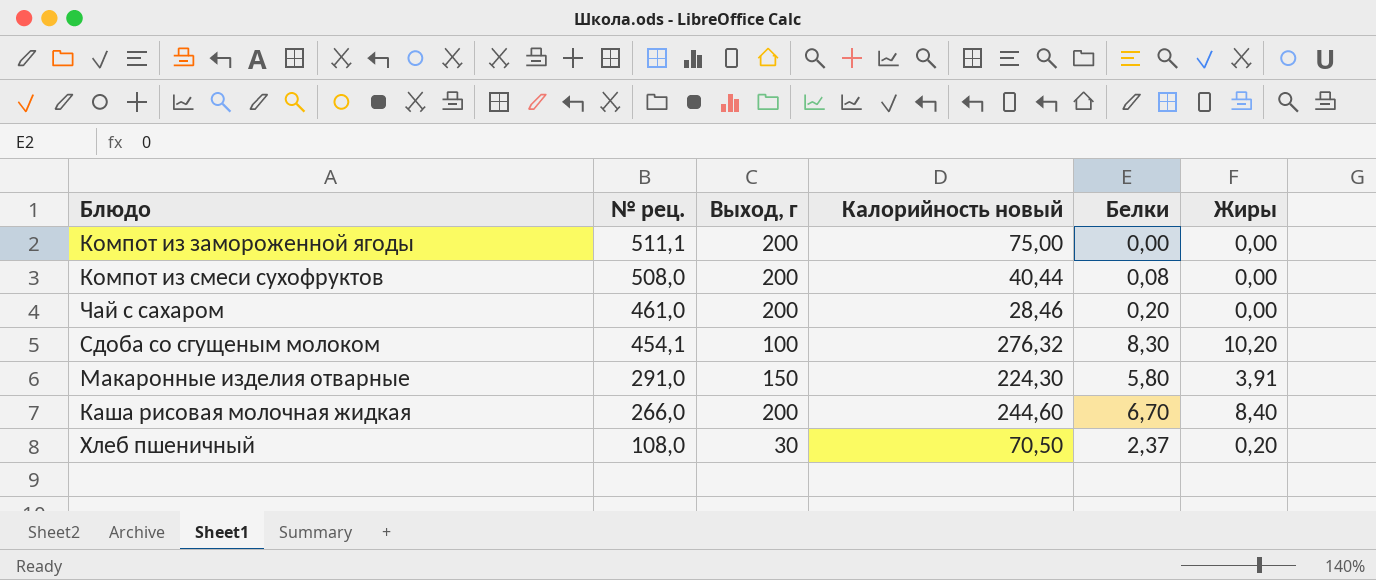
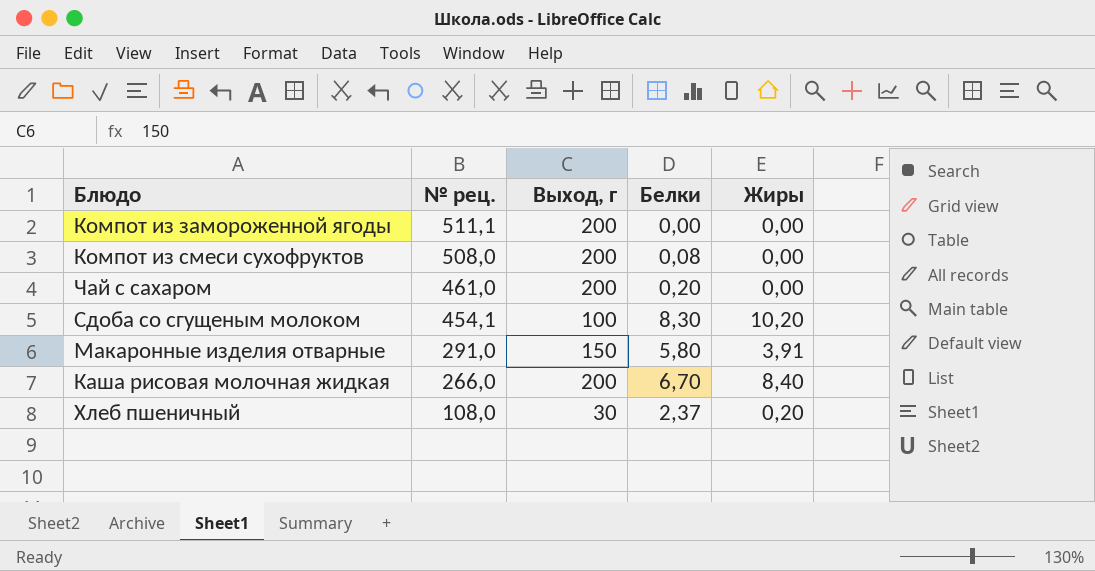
column Калорийность новый | position: 4 -> none

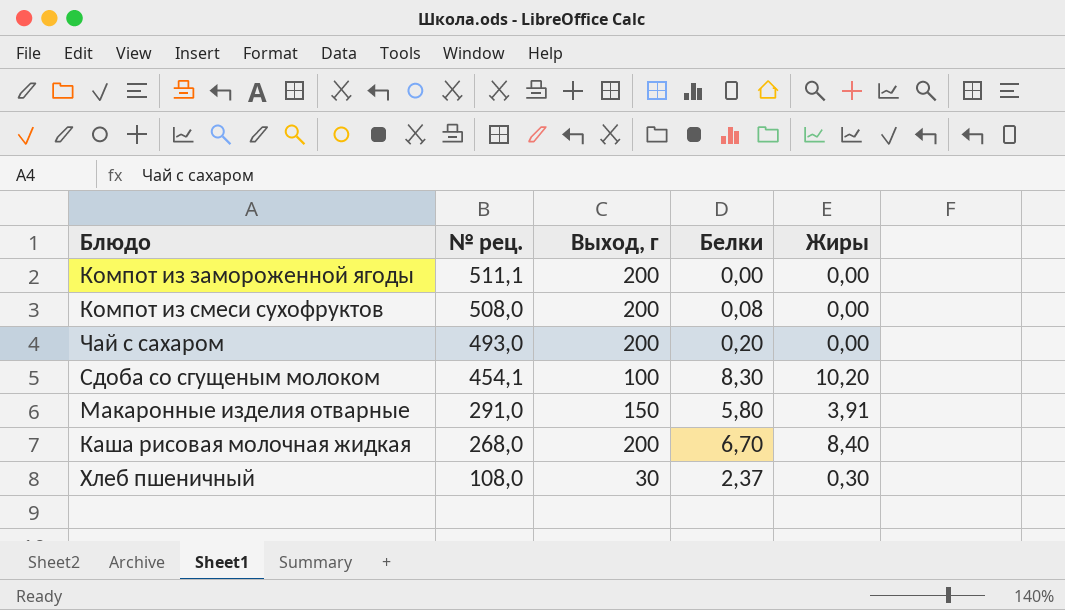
Чай с сахаром | № рец.: 461,0 -> 493,0
Каша рисовая молочная жидкая | № рец.: 266,0 -> 268,0
Хлеб пшеничный | Жиры: 0,20 -> 0,30

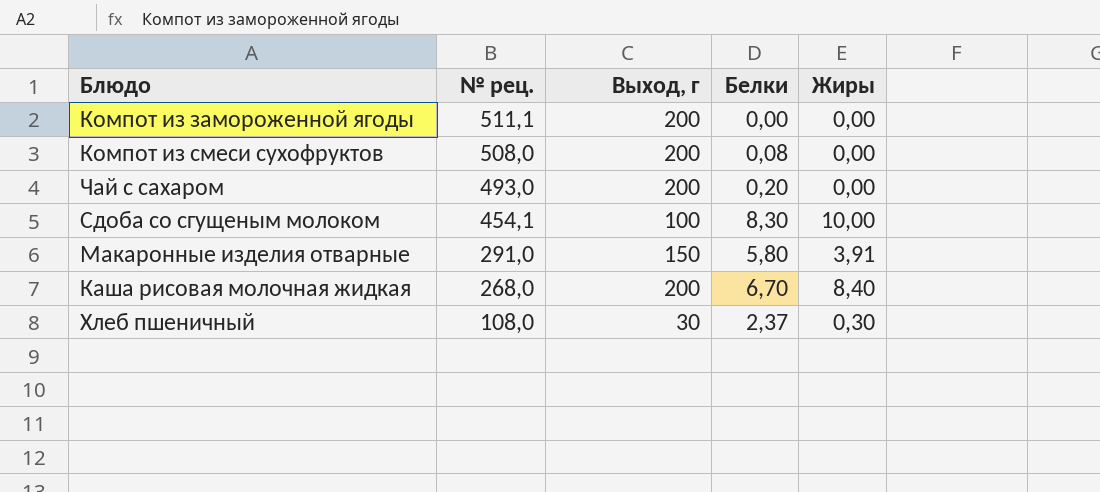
Сдоба со сгущеным молоком | Жиры: 10,20 -> 10,00

